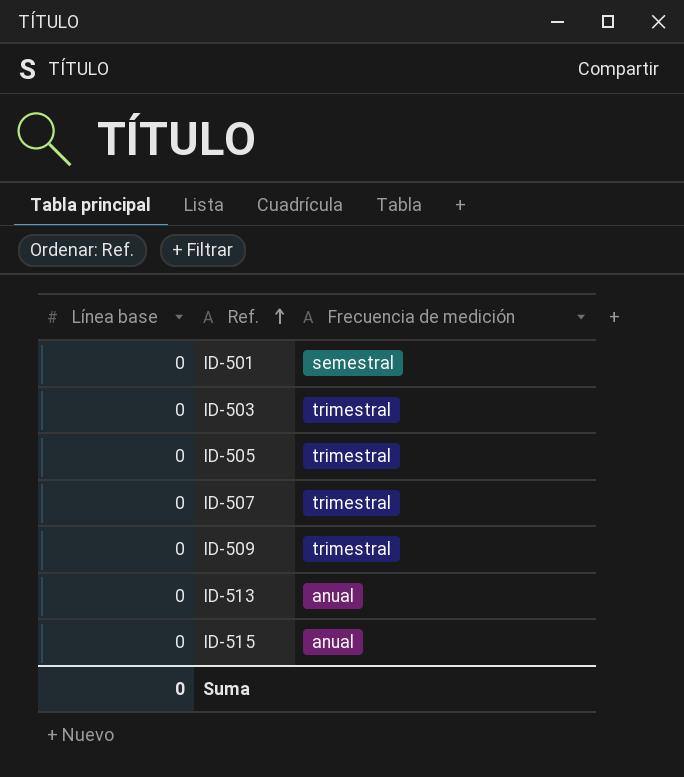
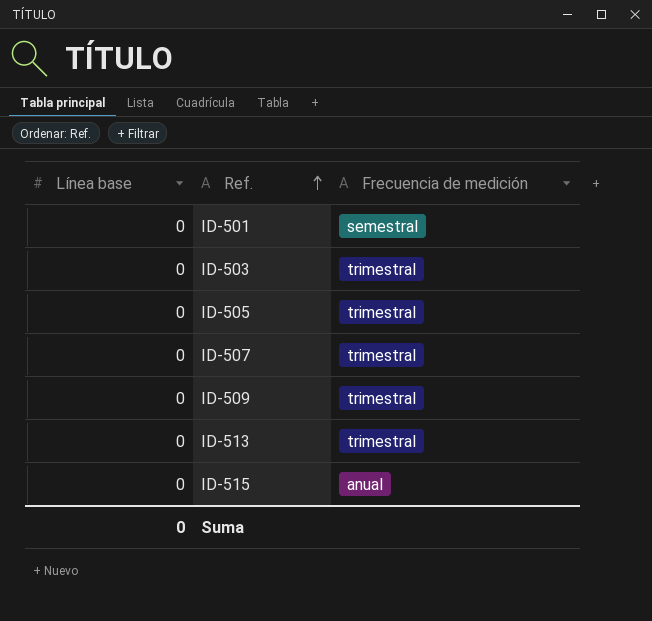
ID-513 | Frecuencia de medición: anual -> trimestral

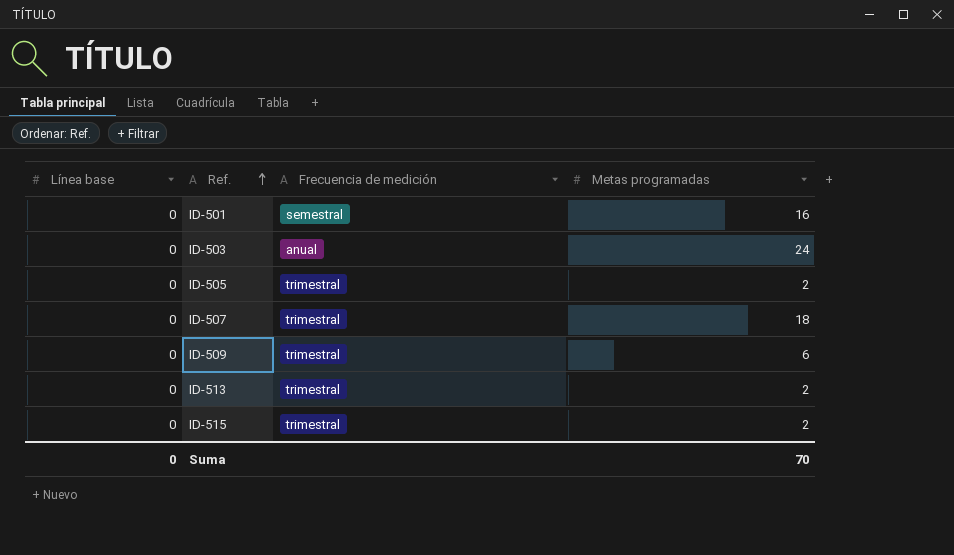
column Metas programadas | position: none -> 4
ID-503 | Frecuencia de medición: trimestral -> anual
ID-515 | Frecuencia de medición: anual -> trimestral

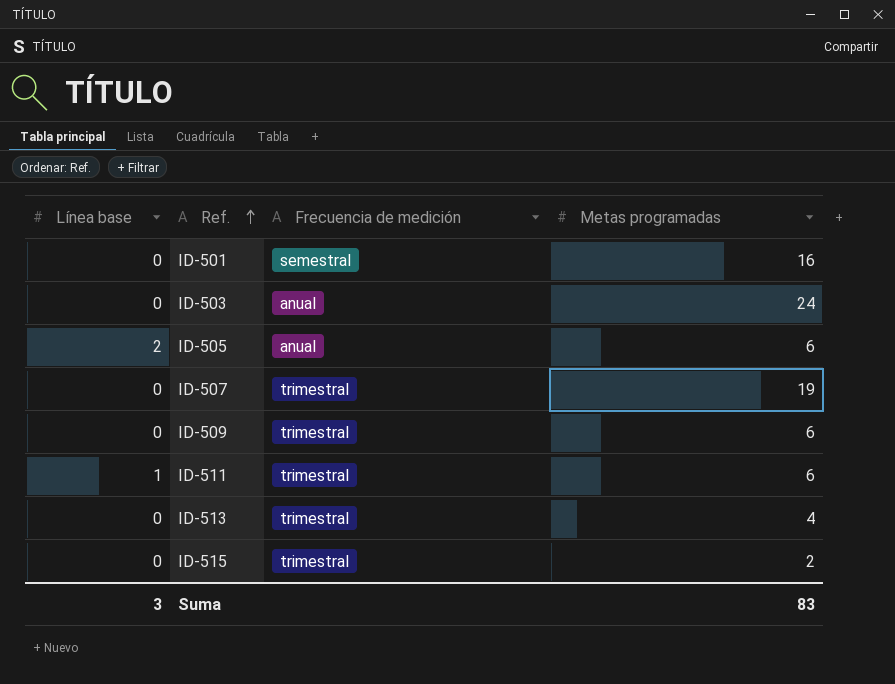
ID-505 | Línea base: 0 -> 2
ID-505 | Frecuencia de medición: trimestral -> anual
ID-505 | Metas programadas: 2 -> 6
ID-507 | Metas programadas: 18 -> 19
row ID-511: none -> 1 | trimestral | 6
ID-513 | Metas programadas: 2 -> 4
Suma | Línea base: 0 -> 3
Suma | Metas programadas: 70 -> 83

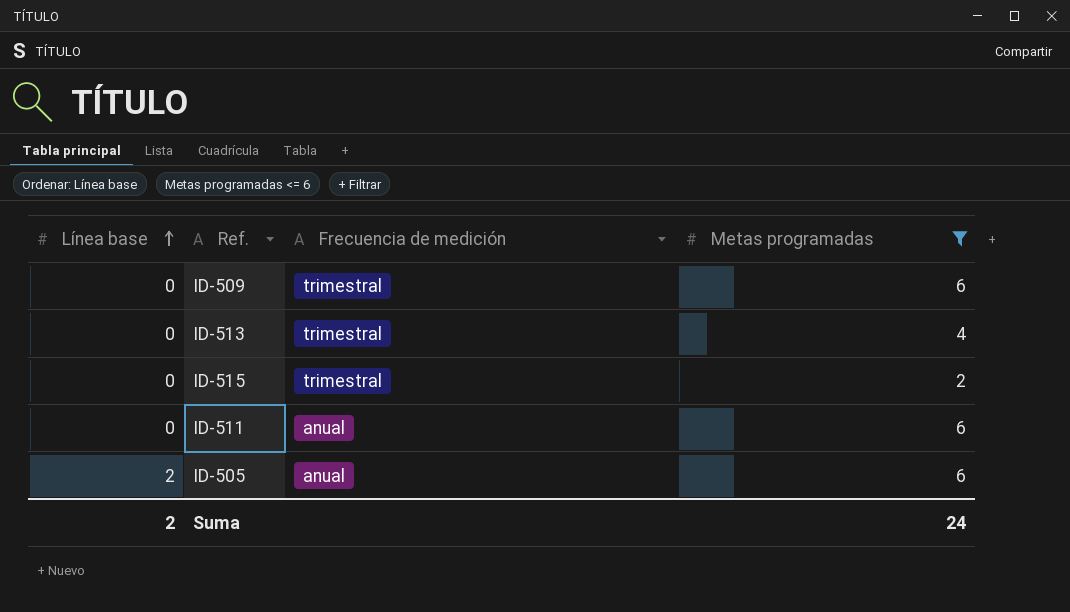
filter: none -> Metas programadas <= 6
row order: Ref. ascending -> Línea base ascending
ID-511 | Línea base: 1 -> 0
ID-511 | Frecuencia de medición: trimestral -> anual
Suma | Línea base: 3 -> 2
Suma | Metas programadas: 83 -> 24

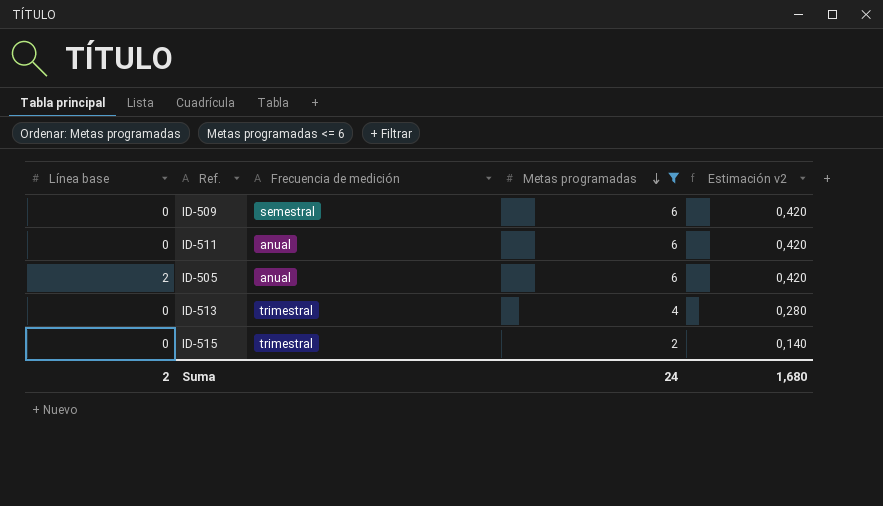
row order: Línea base ascending -> Metas programadas descending
column Estimación v2 | formula: none -> [Metas programadas] * 0,07
ID-509 | Frecuencia de medición: trimestral -> semestral

